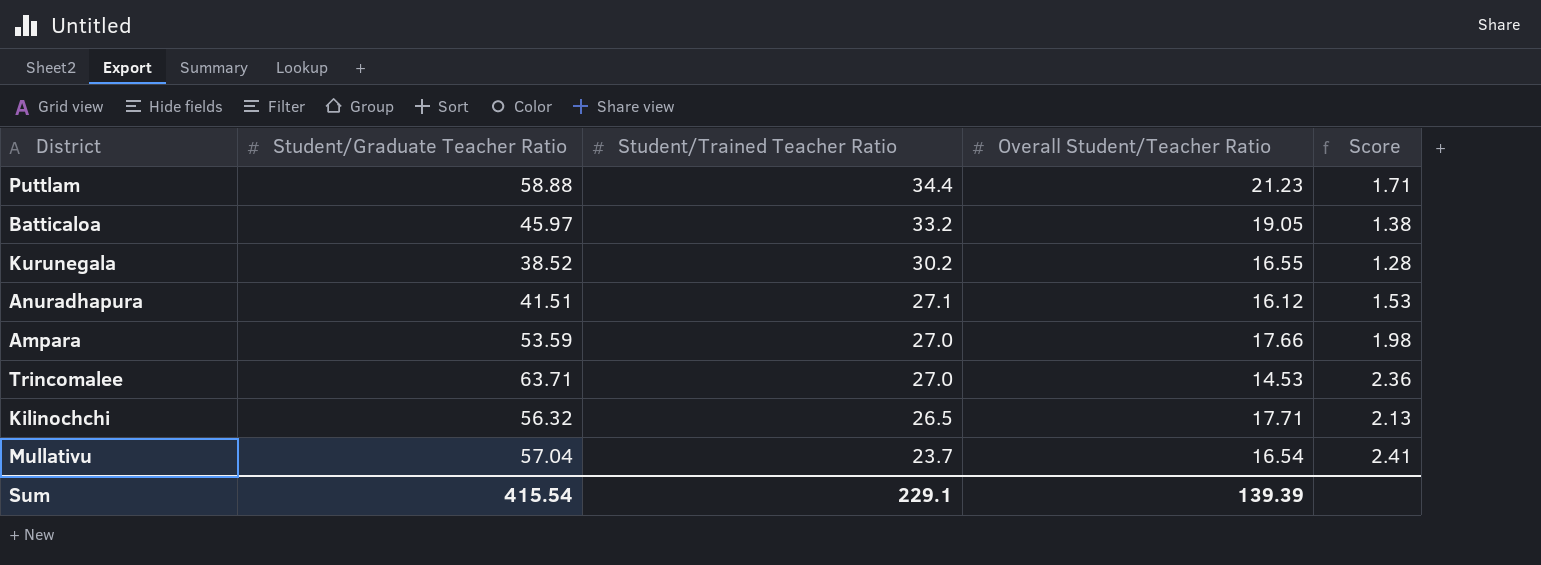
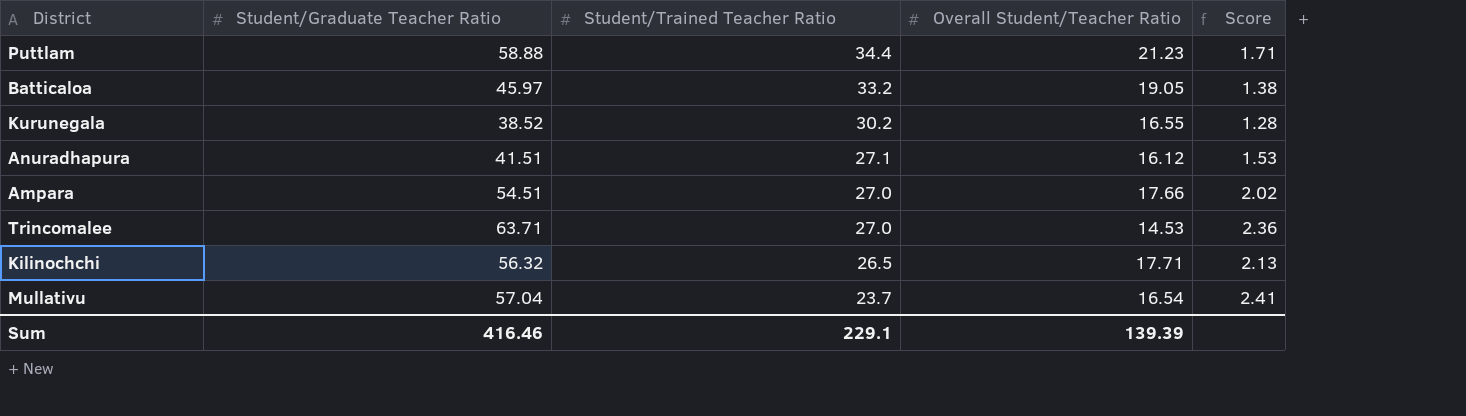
Ampara | Student/Graduate Teacher Ratio: 53.59 -> 54.51
Ampara | Score: 1.98 -> 2.02
Sum | Student/Graduate Teacher Ratio: 415.54 -> 416.46

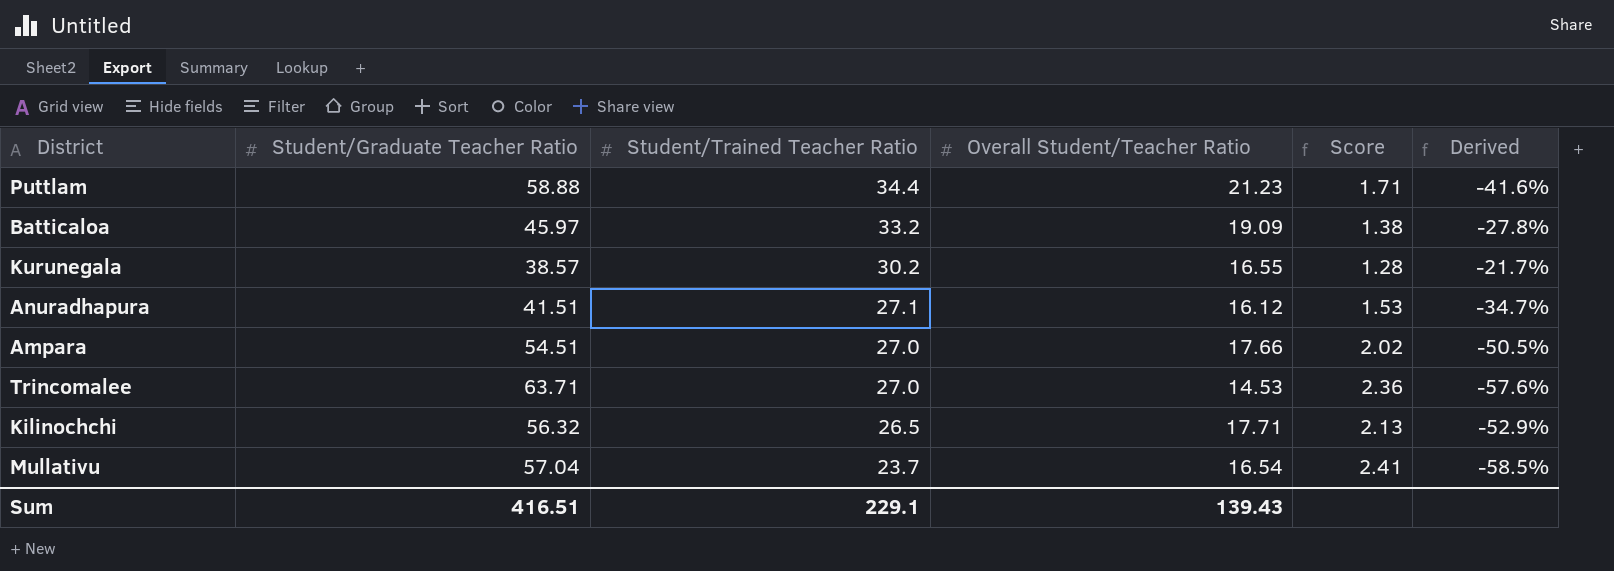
column Derived | formula: none -> ([Student/Trained Teacher Ratio] - [Student/Graduate Teacher Ratio]) / [Student/Graduate Teacher Ratio]
Batticaloa | Overall Student/Teacher Ratio: 19.05 -> 19.09
Kurunegala | Student/Graduate Teacher Ratio: 38.52 -> 38.57
Sum | Student/Graduate Teacher Ratio: 416.46 -> 416.51
Sum | Overall Student/Teacher Ratio: 139.39 -> 139.43

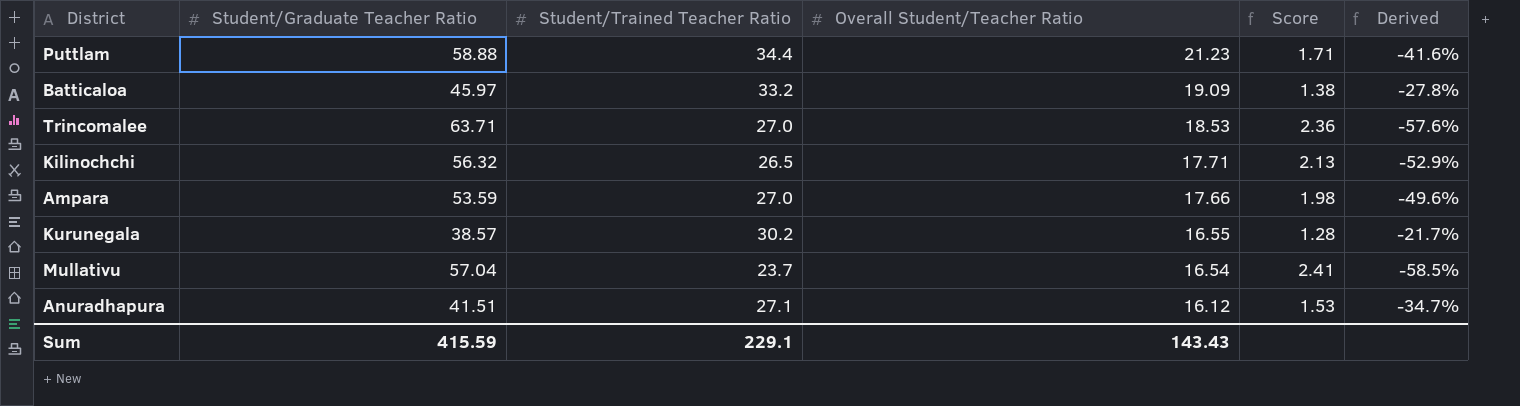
row order: Student/Trained Teacher Ratio descending -> Overall Student/Teacher Ratio descending
Trincomalee | Overall Student/Teacher Ratio: 14.53 -> 18.53
Ampara | Student/Graduate Teacher Ratio: 54.51 -> 53.59
Ampara | Score: 2.02 -> 1.98
Ampara | Derived: -50.5% -> -49.6%
Sum | Student/Graduate Teacher Ratio: 416.51 -> 415.59
Sum | Overall Student/Teacher Ratio: 139.43 -> 143.43

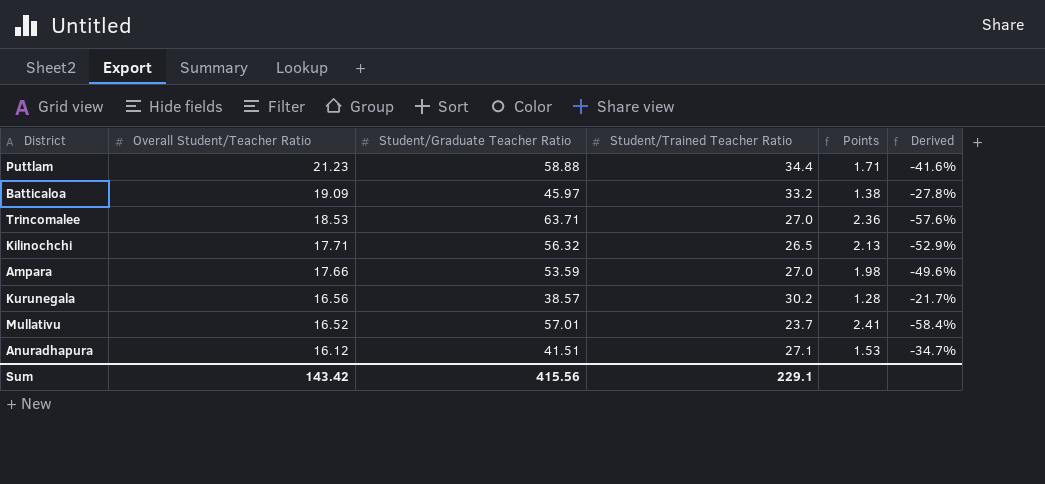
column Overall Student/Teacher Ratio | position: 4 -> 2
column name: Score -> Points
Kurunegala | Overall Student/Teacher Ratio: 16.55 -> 16.56
Mullativu | Overall Student/Teacher Ratio: 16.54 -> 16.52
Mullativu | Student/Graduate Teacher Ratio: 57.04 -> 57.01
Mullativu | Derived: -58.5% -> -58.4%
Sum | Overall Student/Teacher Ratio: 143.43 -> 143.42
Sum | Student/Graduate Teacher Ratio: 415.59 -> 415.56

